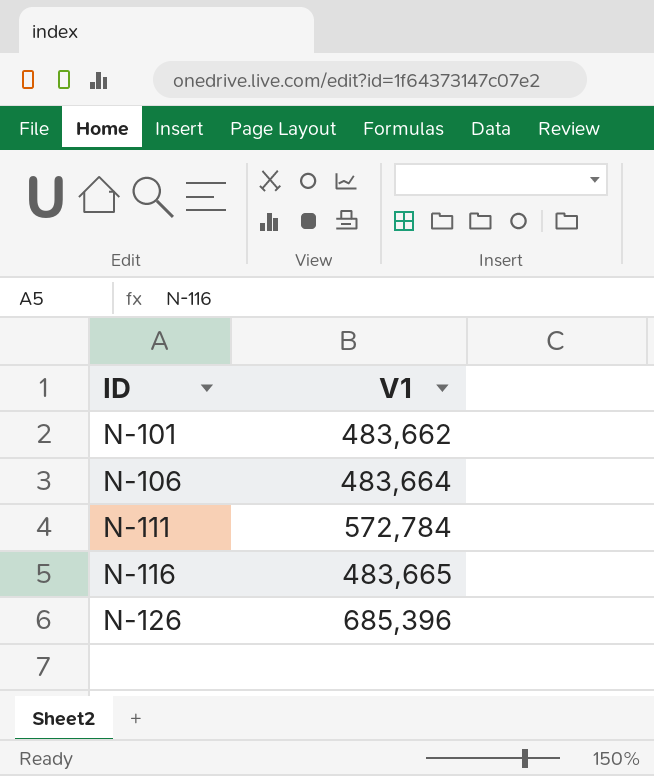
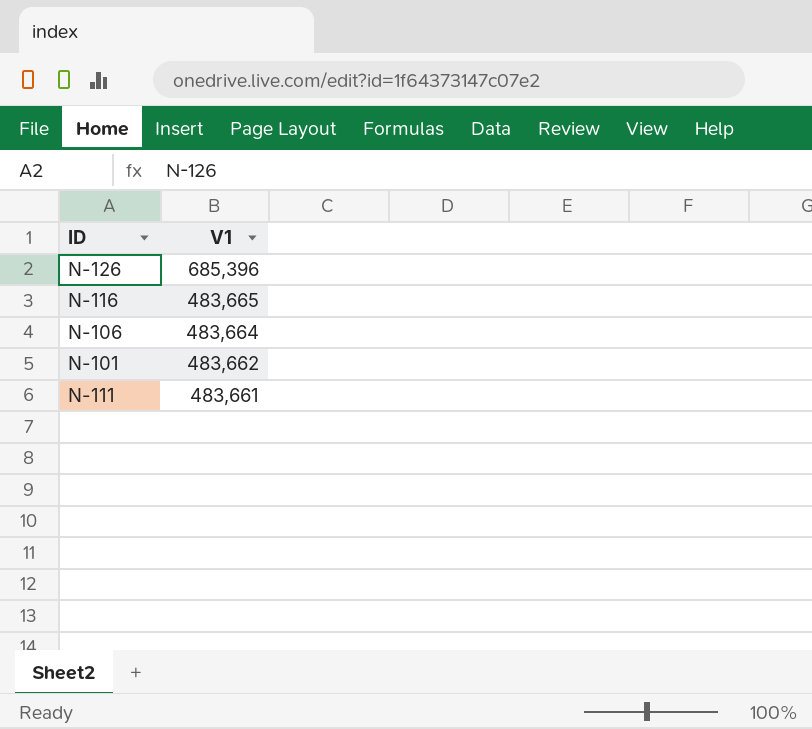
row order: ID ascending -> V1 descending
N-111 | V1: 572,784 -> 483,661

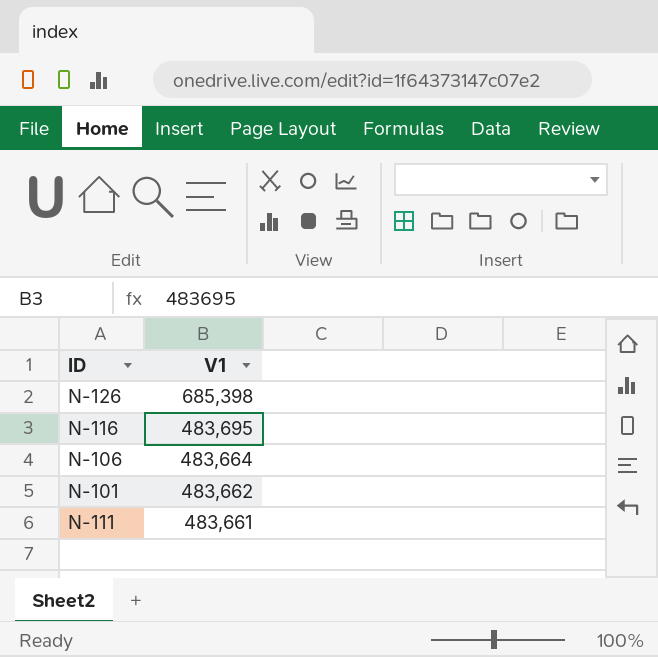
N-126 | V1: 685,396 -> 685,398
N-116 | V1: 483,665 -> 483,695

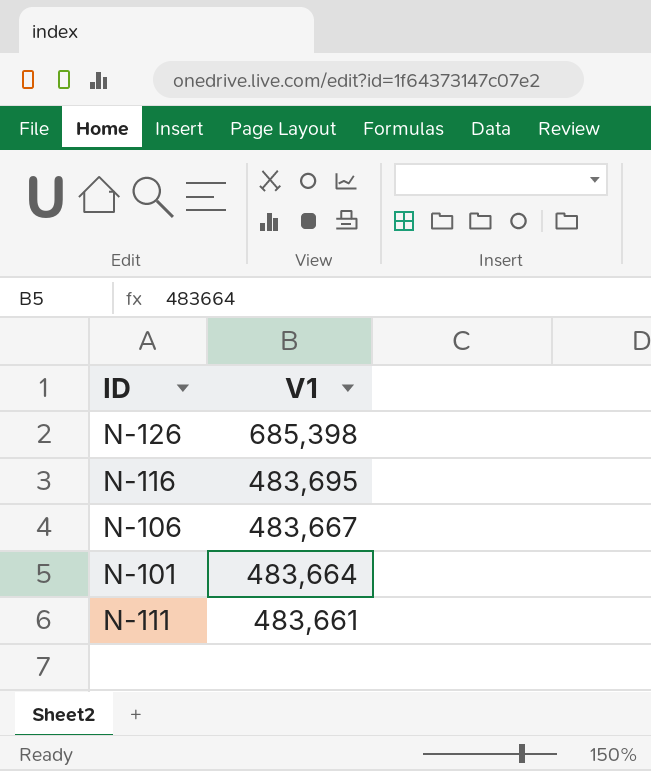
N-106 | V1: 483,664 -> 483,667
N-101 | V1: 483,662 -> 483,664

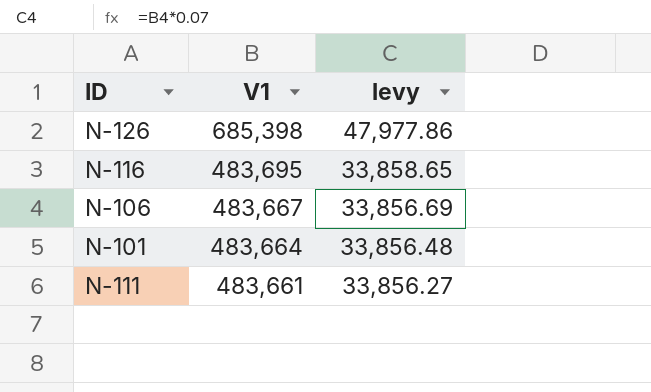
column levy | formula: none -> [V1] * 0.07

